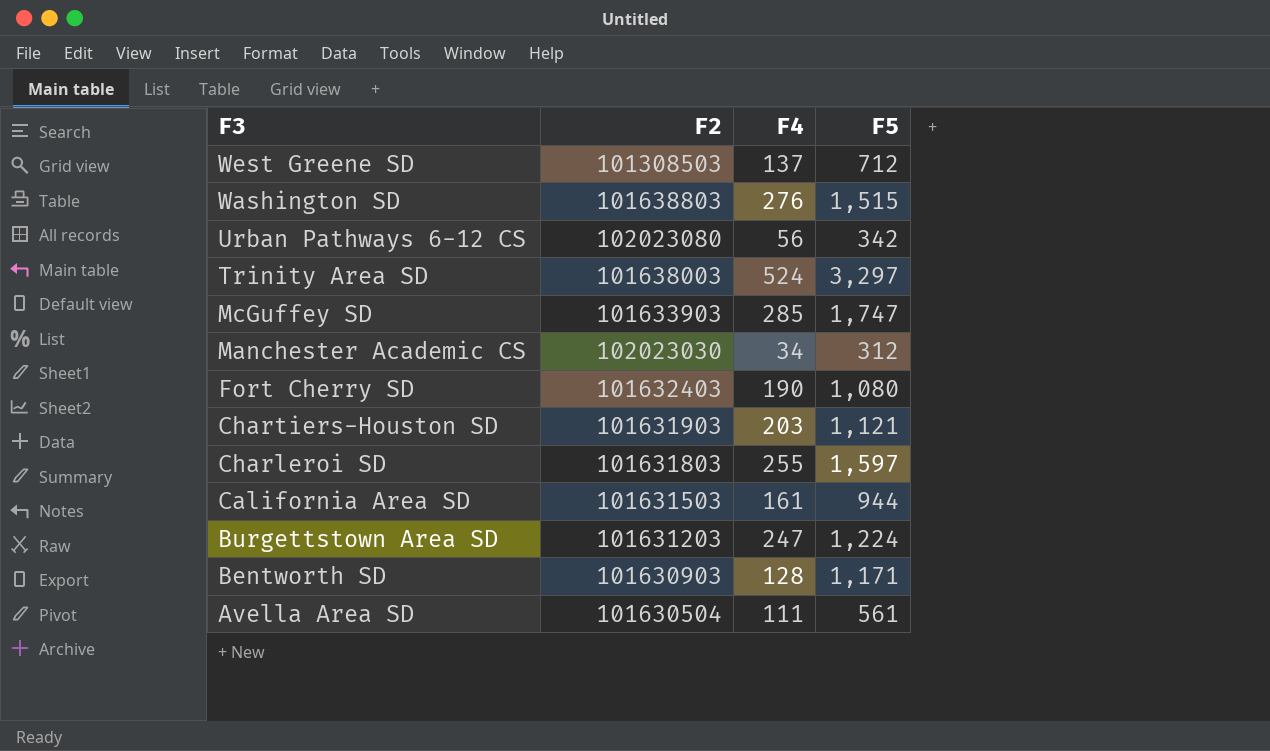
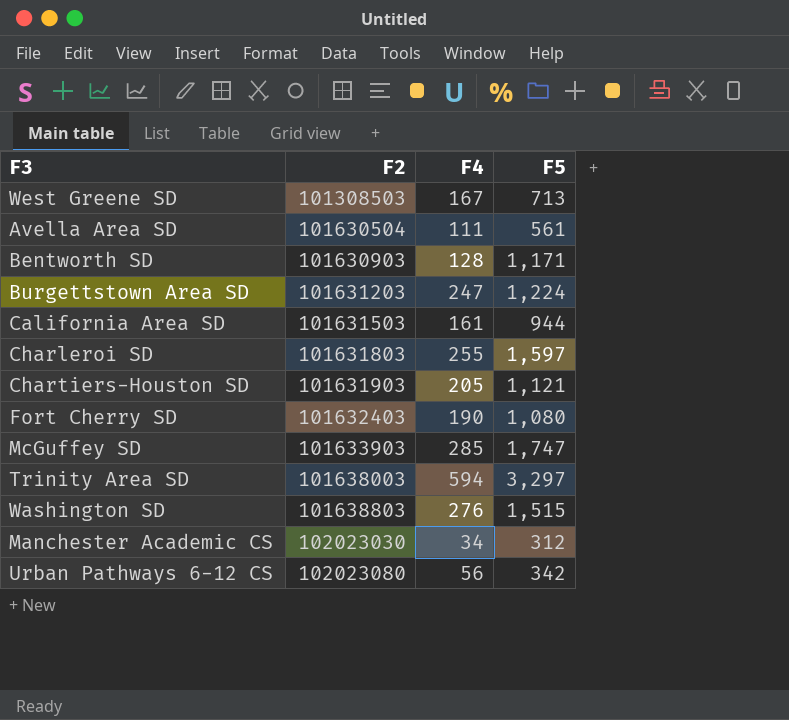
row order: F3 descending -> F2 ascending
West Greene SD | F4: 137 -> 167
West Greene SD | F5: 712 -> 713
Chartiers-Houston SD | F4: 203 -> 205
Trinity Area SD | F4: 524 -> 594

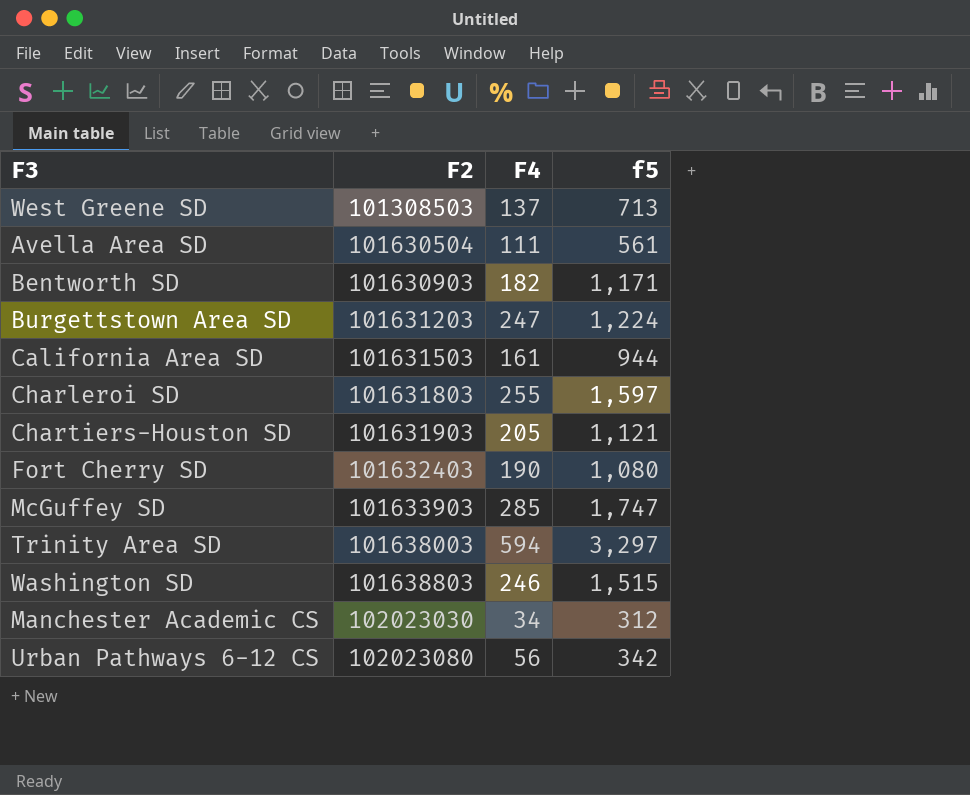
column name: F5 -> f5
West Greene SD | F4: 167 -> 137
Bentworth SD | F4: 128 -> 182
Washington SD | F4: 276 -> 246

